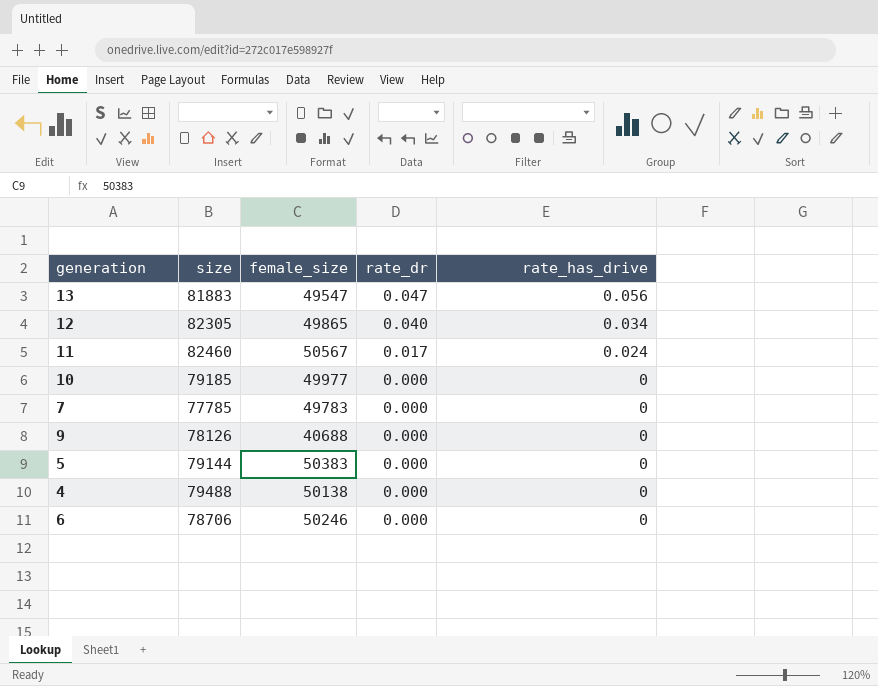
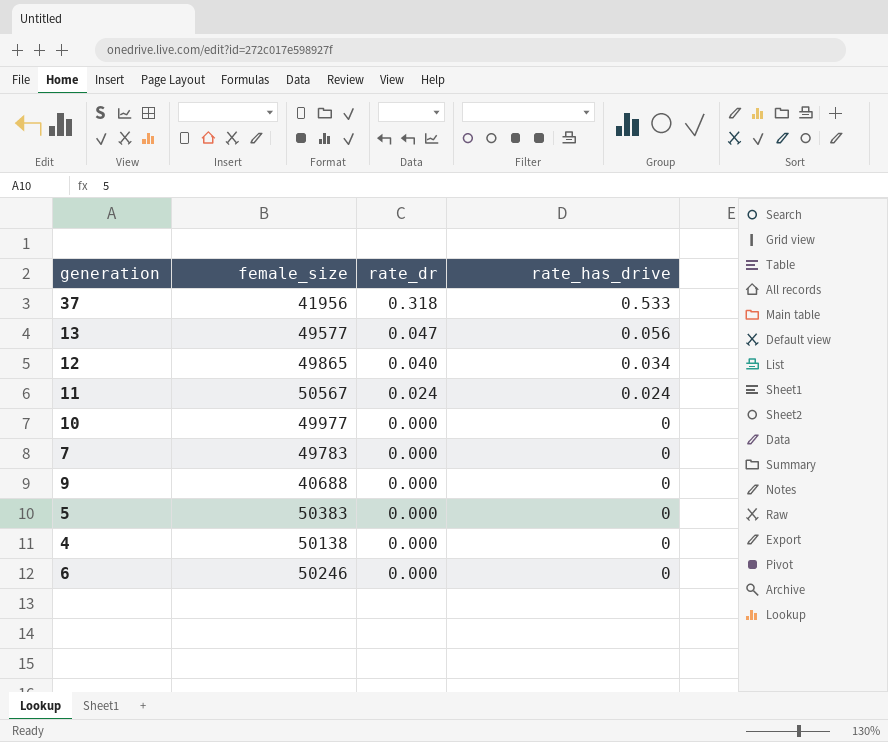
column size | position: 2 -> none
row 37: none -> 41956 | 0.318 | 0.533
13 | female_size: 49547 -> 49577
11 | rate_dr: 0.017 -> 0.024

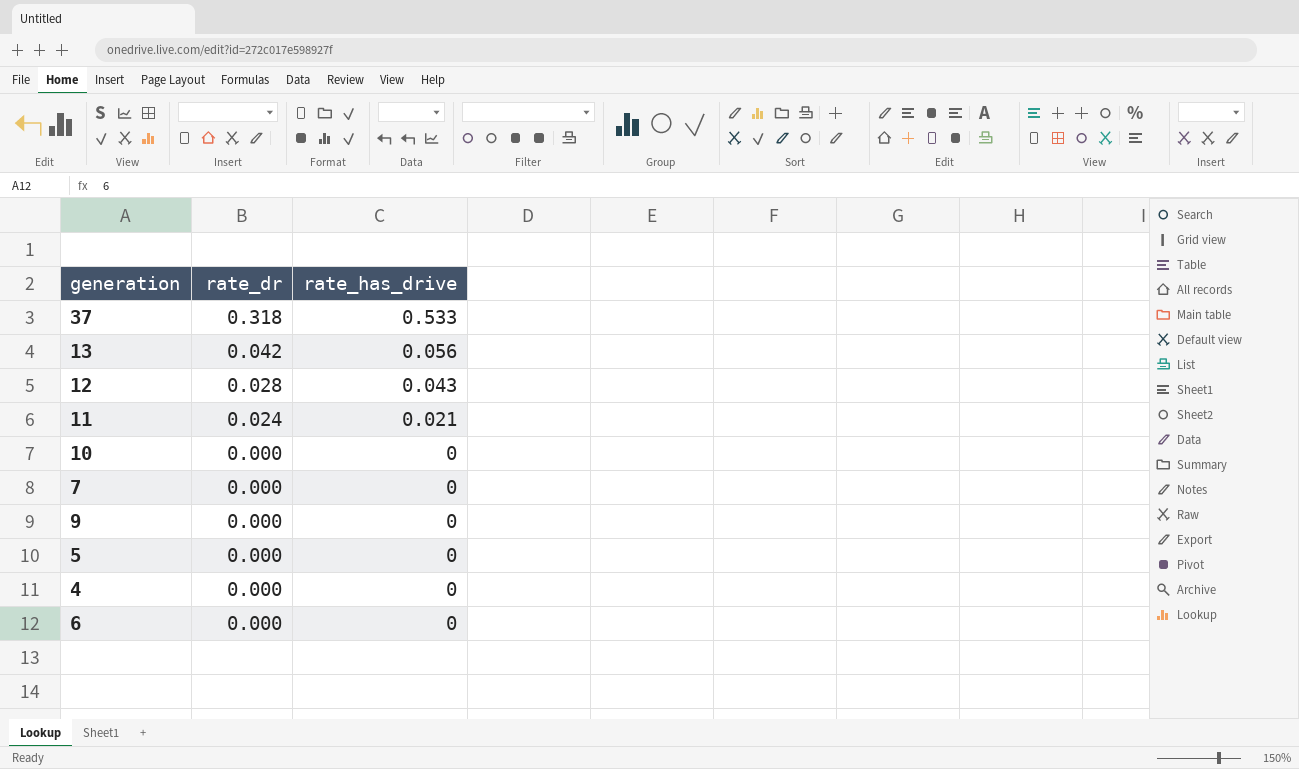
column female_size | position: 2 -> none
13 | rate_dr: 0.047 -> 0.042
12 | rate_dr: 0.040 -> 0.028
12 | rate_has_drive: 0.034 -> 0.043
11 | rate_has_drive: 0.024 -> 0.021

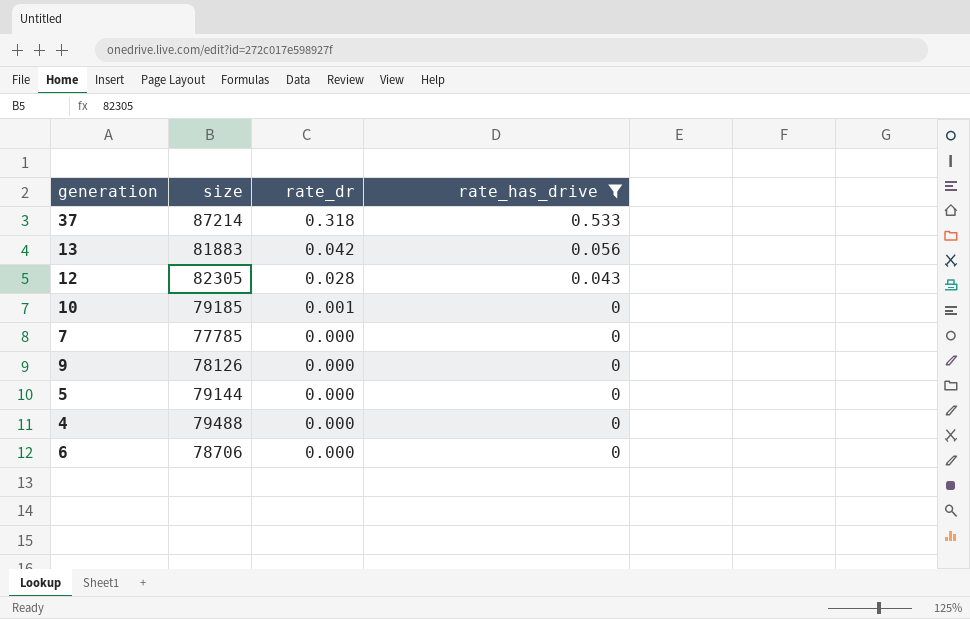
filter: none -> rate_has_drive != 0.021
column size | position: none -> 2
10 | rate_dr: 0.000 -> 0.001

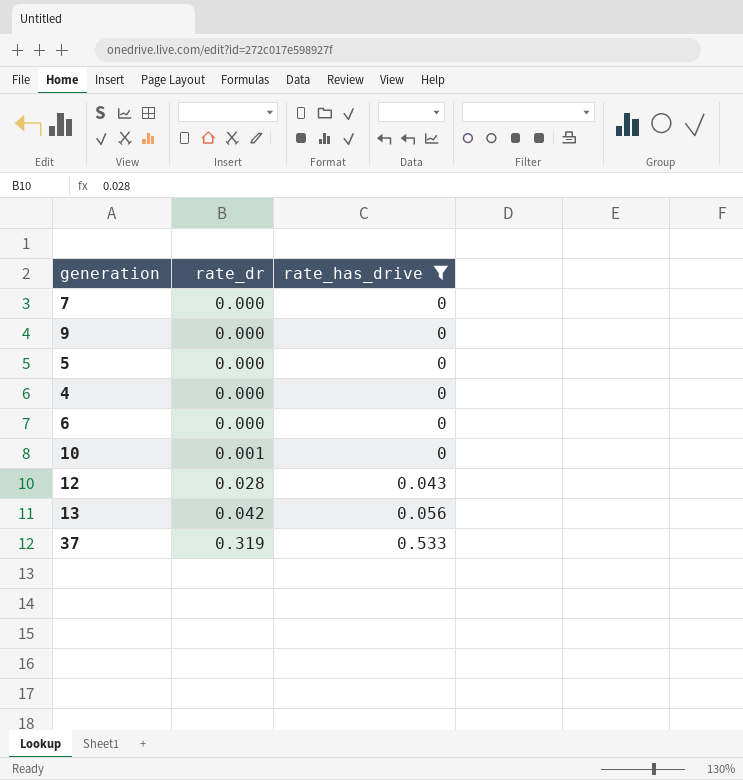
row order: rate_dr descending -> rate_dr ascending
column size | position: 2 -> none
37 | rate_dr: 0.318 -> 0.319

